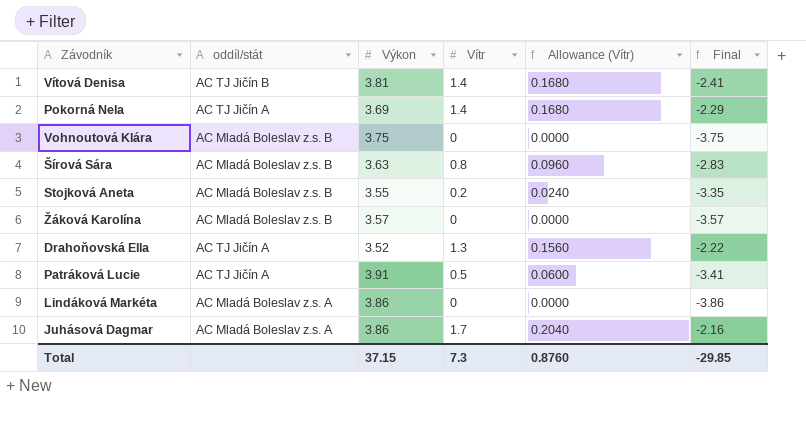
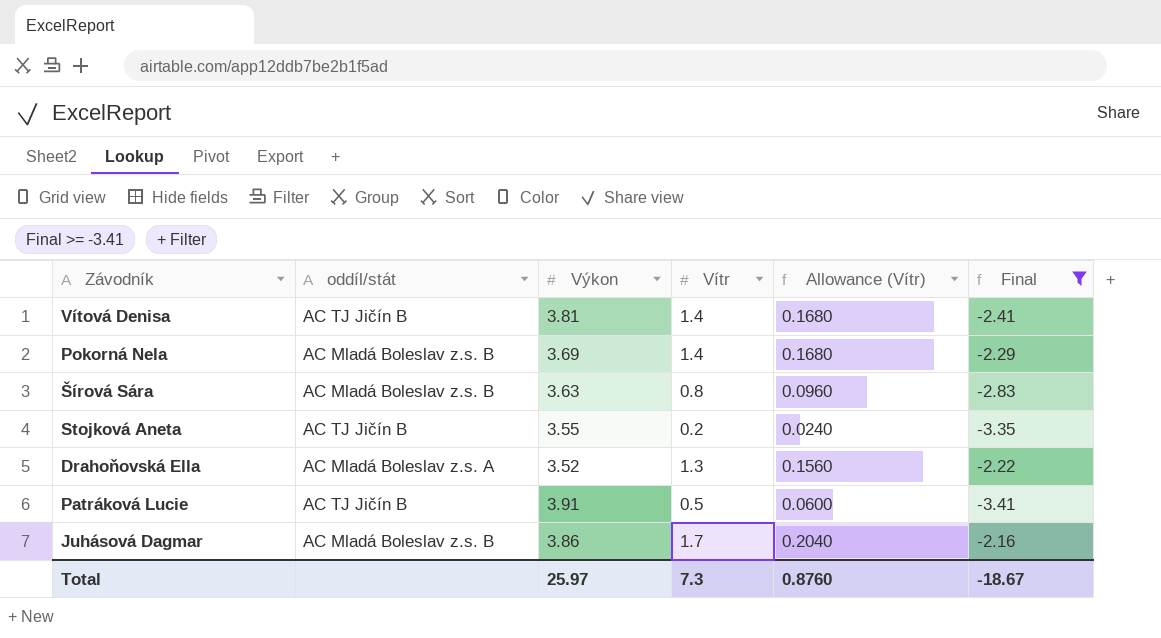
filter: none -> Final >= -3.41
Pokorná Nela | oddíl/stát: AC TJ Jičín A -> AC Mladá Boleslav z.s. B
Stojková Aneta | oddíl/stát: AC Mladá Boleslav z.s. B -> AC TJ Jičín B
Drahoňovská Ella | oddíl/stát: AC TJ Jičín A -> AC Mladá Boleslav z.s. A
Patráková Lucie | oddíl/stát: AC TJ Jičín A -> AC TJ Jičín B
Juhásová Dagmar | oddíl/stát: AC Mladá Boleslav z.s. A -> AC Mladá Boleslav z.s. B
Total | Výkon: 37.15 -> 25.97
Total | Final: -29.85 -> -18.67

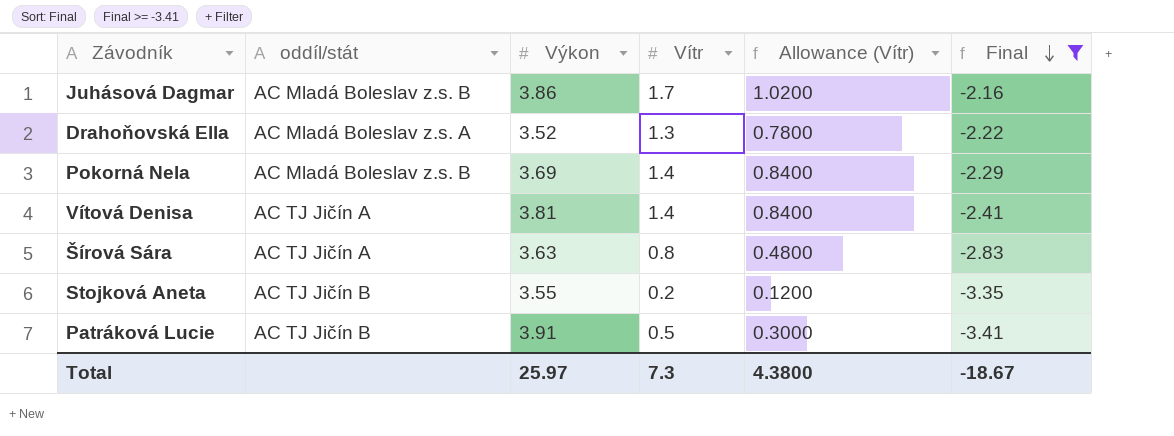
row order: none -> Final descending
column Allowance (Vítr) | formula: [Vítr] * 0.12 -> [Vítr] * 0.6
Vítová Denisa | oddíl/stát: AC TJ Jičín B -> AC TJ Jičín A
Šírová Sára | oddíl/stát: AC Mladá Boleslav z.s. B -> AC TJ Jičín A
Total | Allowance (Vítr): 0.8760 -> 4.3800

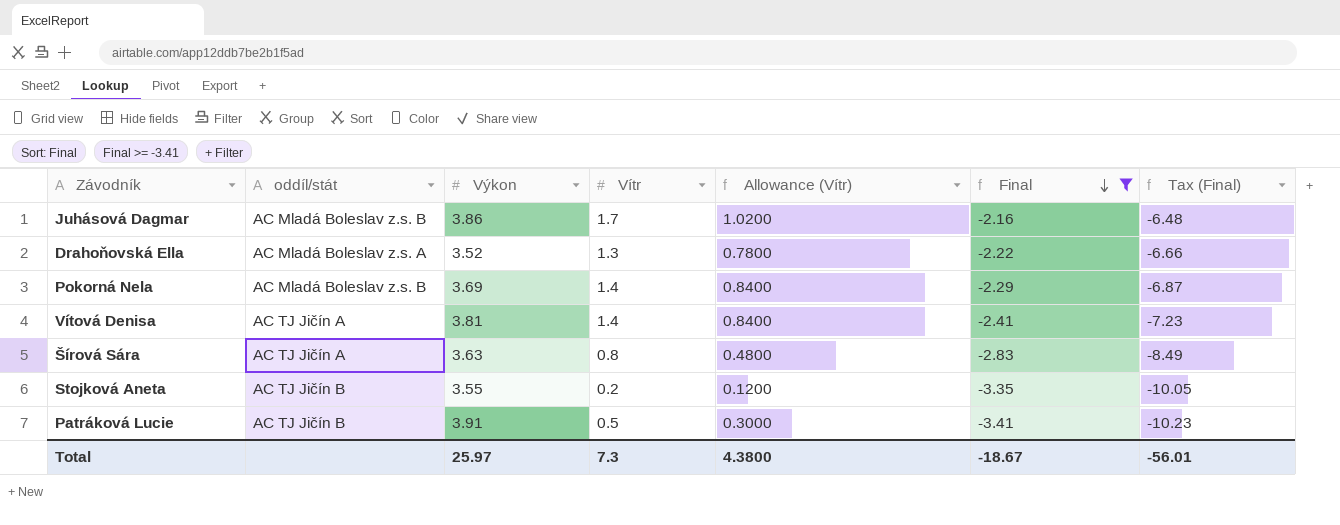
column Tax (Final) | formula: none -> [Final] * 3

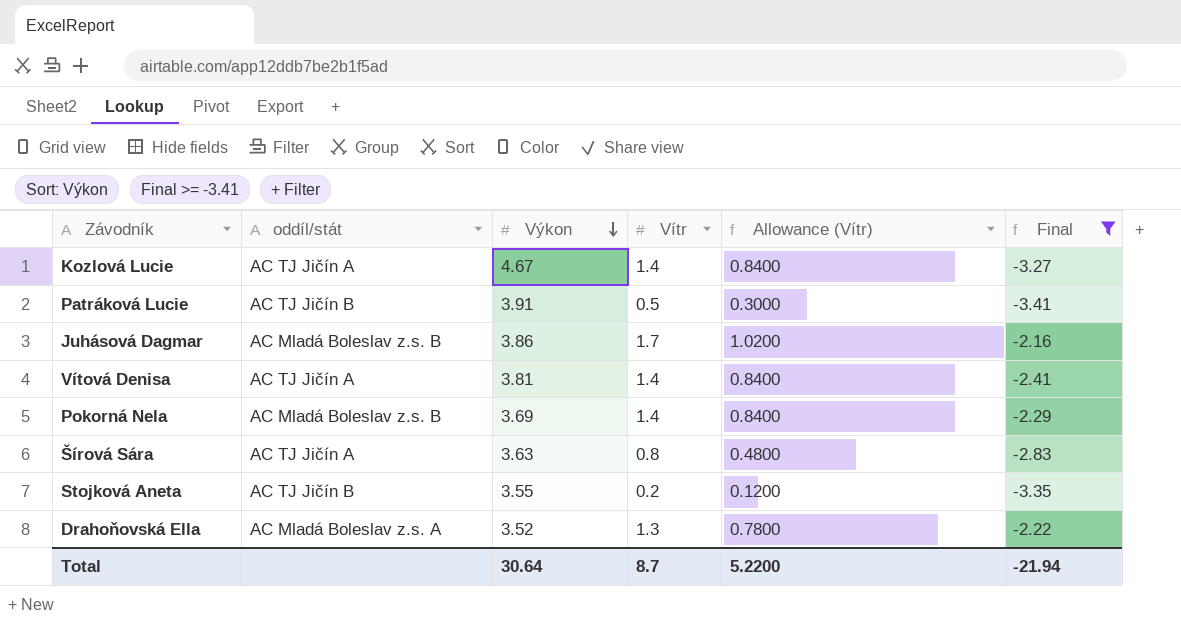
row order: Final descending -> Výkon descending
column Tax (Final) | formula: [Final] * 3 -> none
row Kozlová Lucie: none -> AC TJ Jičín A | 4.67 | 1.4 | 0.8400 | -3.27
Total | Výkon: 25.97 -> 30.64
Total | Vítr: 7.3 -> 8.7
Total | Allowance (Vítr): 4.3800 -> 5.2200
Total | Final: -18.67 -> -21.94

